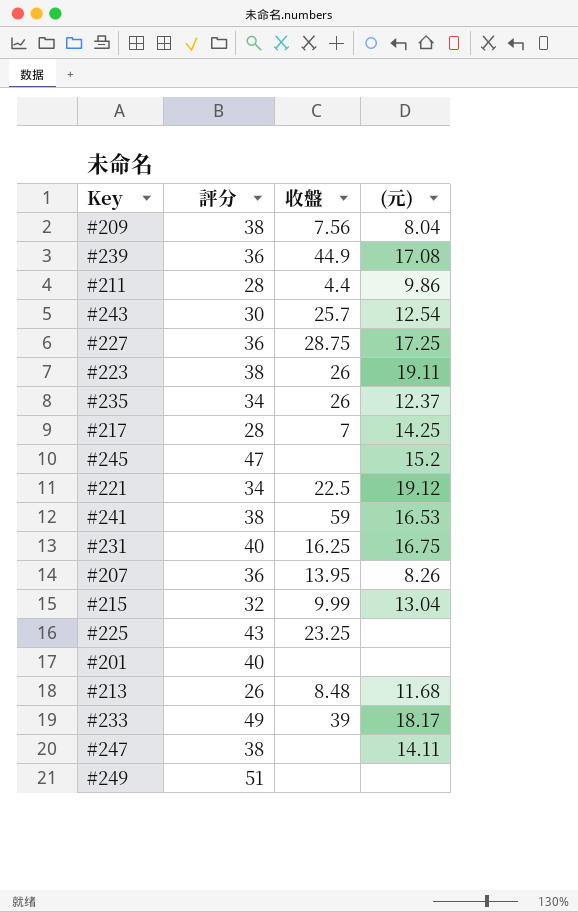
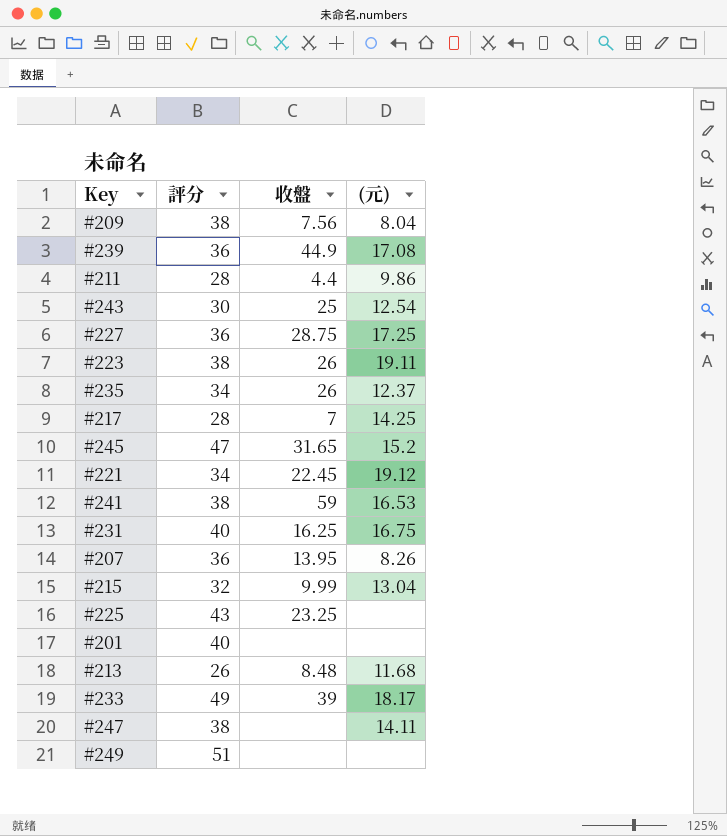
#243 | 收盤: 25.7 -> 25
#245 | 收盤: none -> 31.65
#221 | 收盤: 22.5 -> 22.45

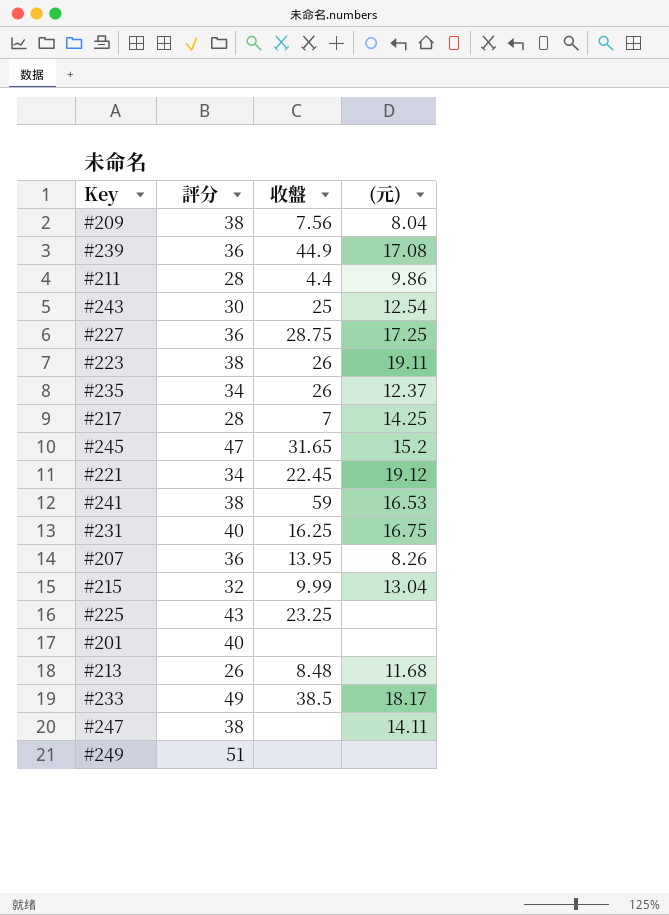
#233 | 收盤: 39 -> 38.5

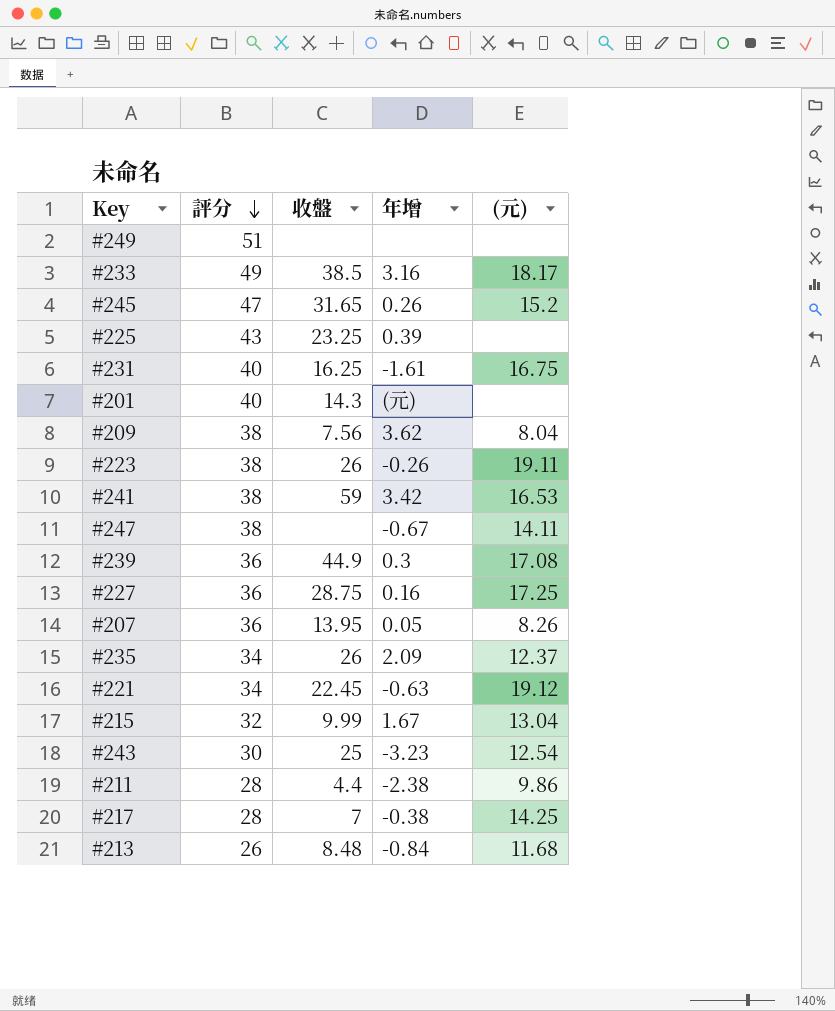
row order: none -> 評分 descending
column 年增 | position: none -> 4
#201 | 收盤: none -> 14.3

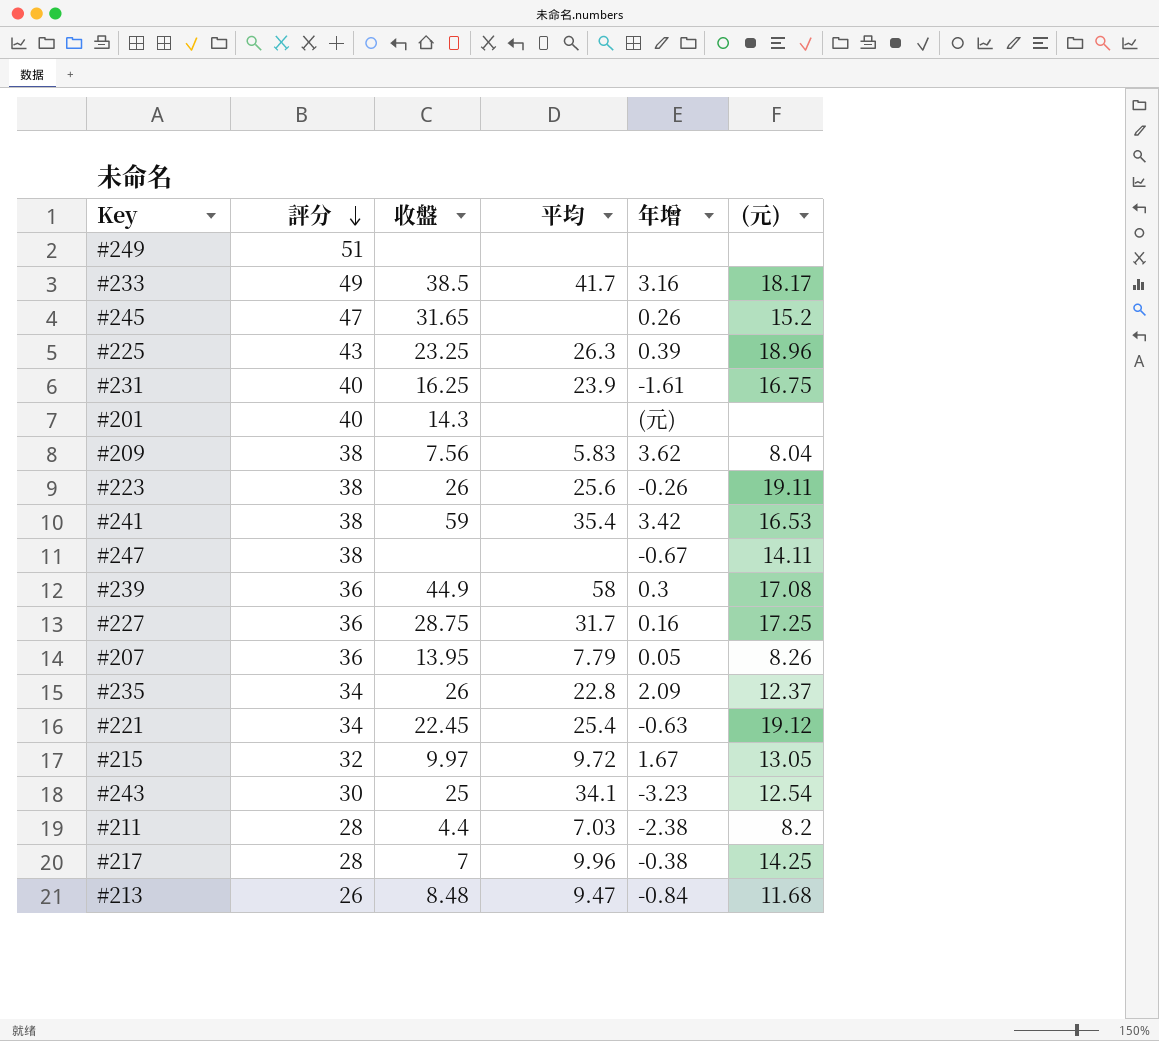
column 平均 | position: none -> 4
#225 | (元): none -> 18.96
#215 | 收盤: 9.99 -> 9.97
#215 | (元): 13.04 -> 13.05
#211 | (元): 9.86 -> 8.2

